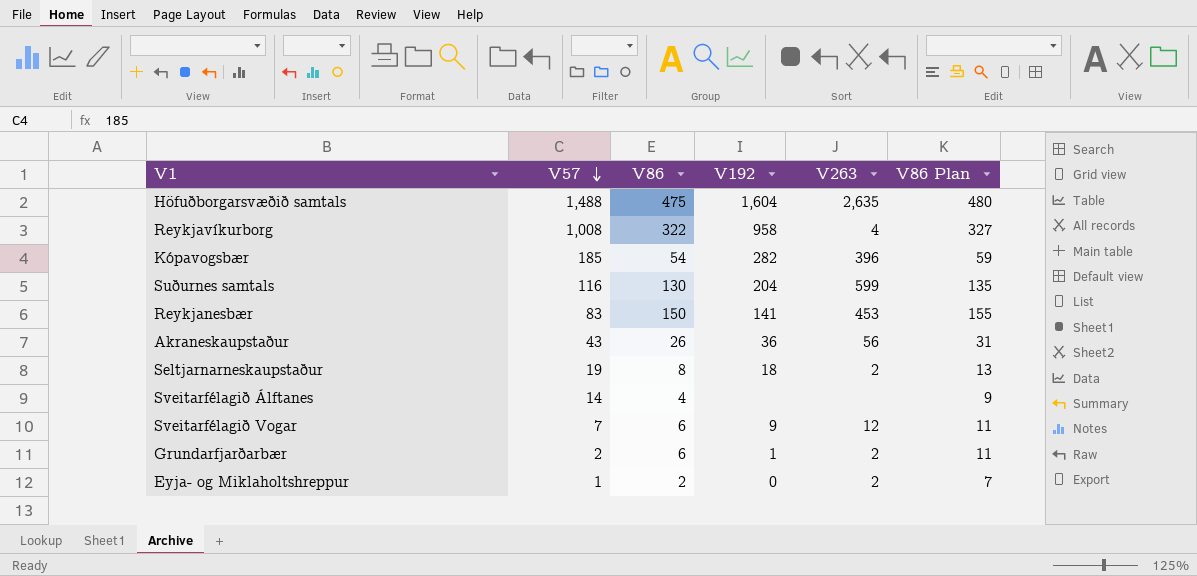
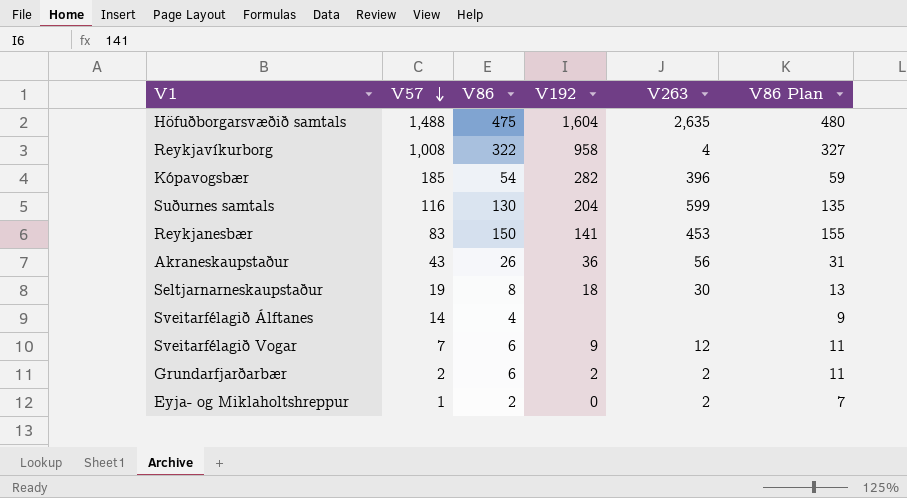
Seltjarnarneskaupstaður | V263: 2 -> 30
Grundarfjarðarbær | V192: 1 -> 2

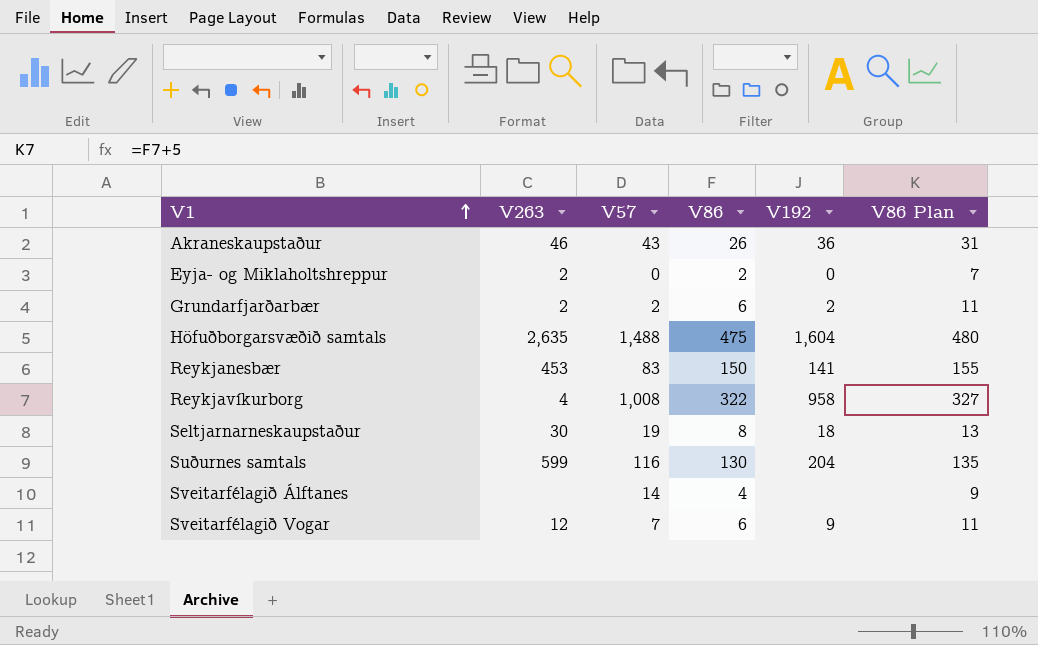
row order: V57 descending -> V1 ascending
column V263 | position: 5 -> 2
row Kópavogsbær: 185 | 54 | 282 | 396 | 59 -> none
Akraneskaupstaður | V263: 56 -> 46
Eyja- og Miklaholtshreppur | V57: 1 -> 0

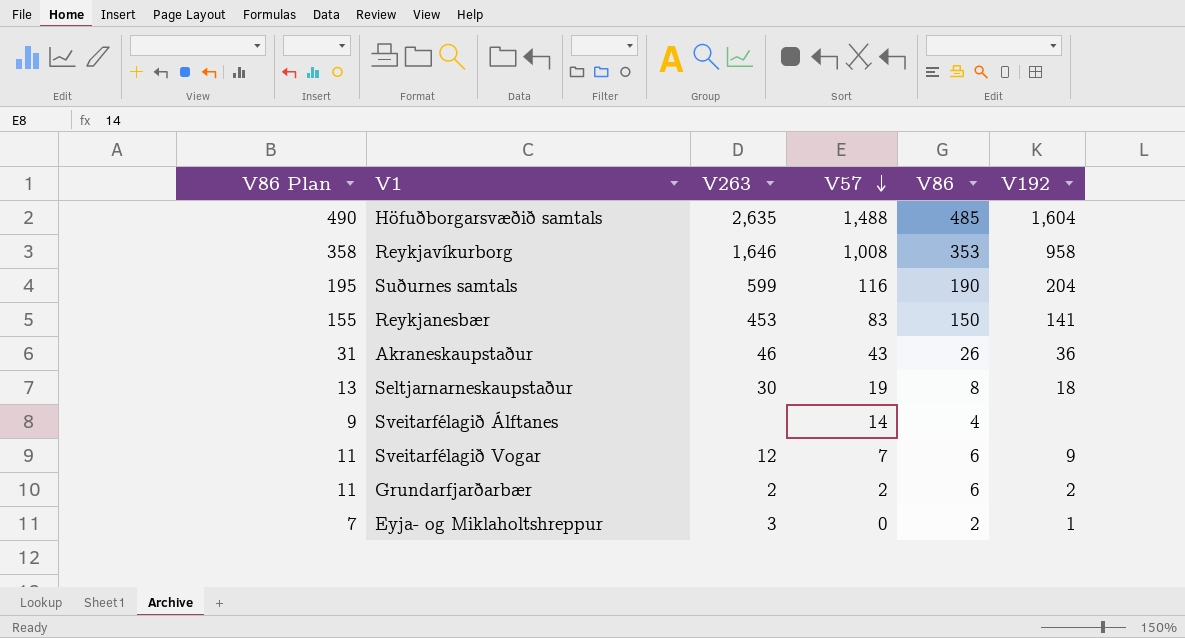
row order: V1 ascending -> V57 descending
column V86 Plan | position: 6 -> 1
Höfuðborgarsvæðið samtals | V86 Plan: 480 -> 490
Höfuðborgarsvæðið samtals | V86: 475 -> 485
Reykjavíkurborg | V86 Plan: 327 -> 358
Reykjavíkurborg | V263: 4 -> 1,646
Reykjavíkurborg | V86: 322 -> 353
Suðurnes samtals | V86 Plan: 135 -> 195
Suðurnes samtals | V86: 130 -> 190
Eyja- og Miklaholtshreppur | V263: 2 -> 3
Eyja- og Miklaholtshreppur | V192: 0 -> 1

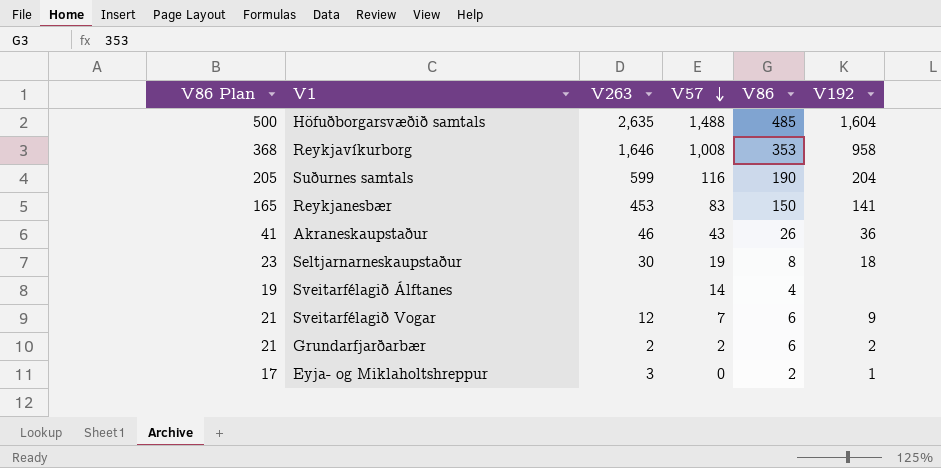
column V86 Plan | formula: [V86] + 5 -> [V86] + 15

